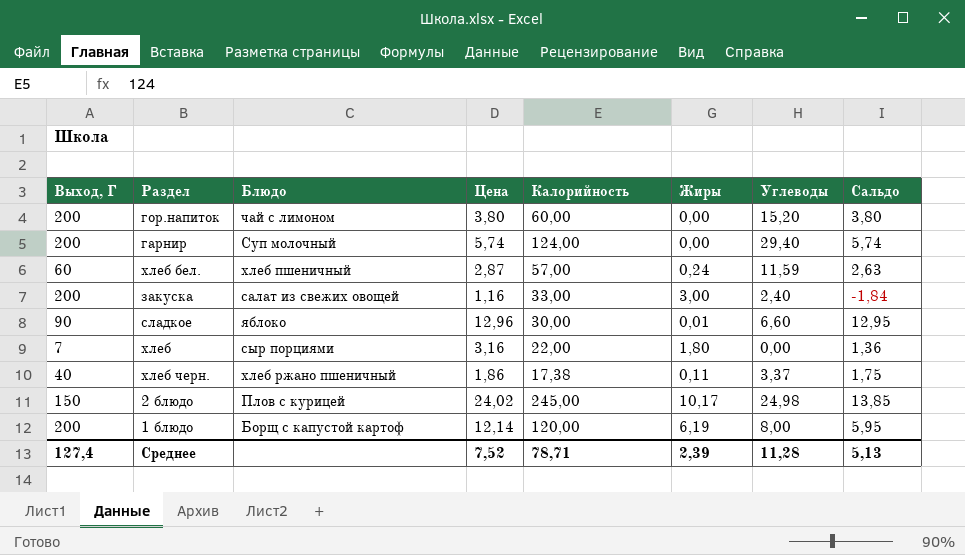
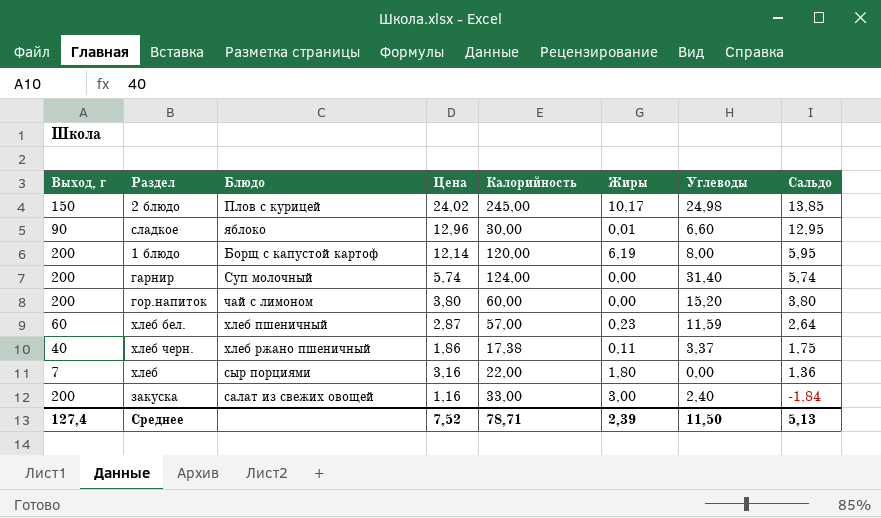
row order: none -> Сальдо descending
column name: Выход, Г -> Выход, г
гарнир | Углеводы: 29,40 -> 31,40
хлеб бел. | Жиры: 0,24 -> 0,23
хлеб бел. | Сальдо: 2,63 -> 2,64
Среднее | Углеводы: 11,28 -> 11,50

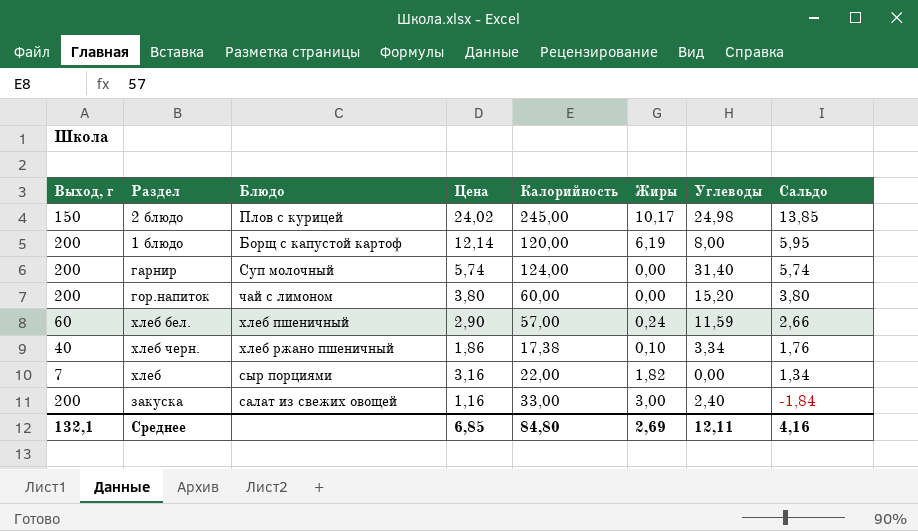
row сладкое: 90 | яблоко | 12,96 | 30,00 | 0,01 | 6,60 | 12,95 -> none
хлеб бел. | Цена: 2,87 -> 2,90
хлеб бел. | Жиры: 0,23 -> 0,24
хлеб бел. | Сальдо: 2,64 -> 2,66
хлеб черн. | Жиры: 0,11 -> 0,10
хлеб черн. | Углеводы: 3,37 -> 3,34
хлеб черн. | Сальдо: 1,75 -> 1,76
хлеб | Жиры: 1,80 -> 1,82
хлеб | Сальдо: 1,36 -> 1,34
Среднее | Выход, г: 127,4 -> 132,1
Среднее | Цена: 7,52 -> 6,85
Среднее | Калорийность: 78,71 -> 84,80
Среднее | Жиры: 2,39 -> 2,69
Среднее | Углеводы: 11,50 -> 12,11
Среднее | Сальдо: 5,13 -> 4,16

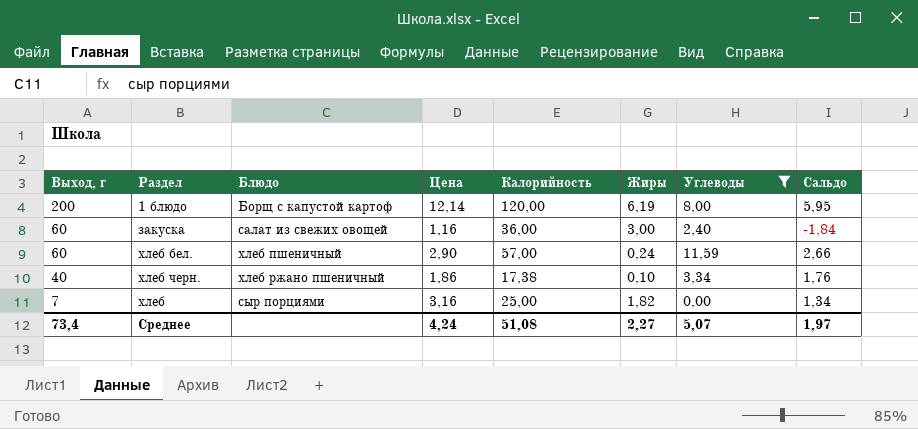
filter: none -> Углеводы <= 11,59
row order: Сальдо descending -> Выход, г descending
закуска | Выход, г: 200 -> 60
закуска | Калорийность: 33,00 -> 36,00
хлеб | Калорийность: 22,00 -> 25,00
Среднее | Выход, г: 132,1 -> 73,4
Среднее | Цена: 6,85 -> 4,24
Среднее | Калорийность: 84,80 -> 51,08
Среднее | Жиры: 2,69 -> 2,27
Среднее | Углеводы: 12,11 -> 5,07
Среднее | Сальдо: 4,16 -> 1,97

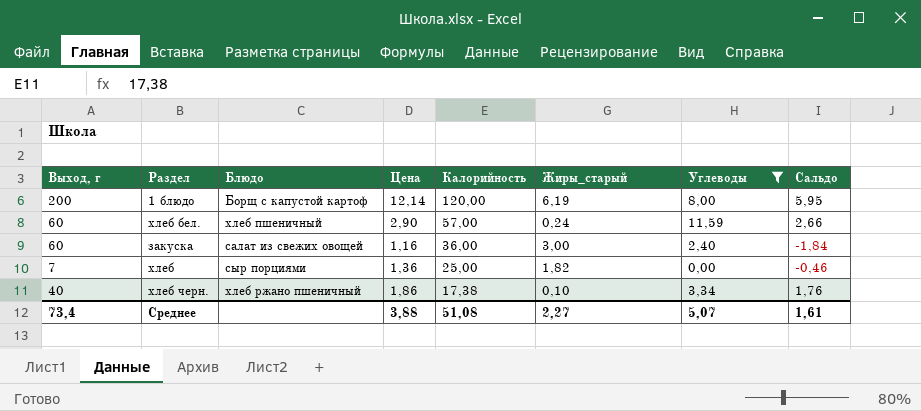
row order: Выход, г descending -> Калорийность descending
column name: Жиры -> Жиры_старый
хлеб | Цена: 3,16 -> 1,36
хлеб | Сальдо: 1,34 -> -0,46
Среднее | Цена: 4,24 -> 3,88
Среднее | Сальдо: 1,97 -> 1,61

